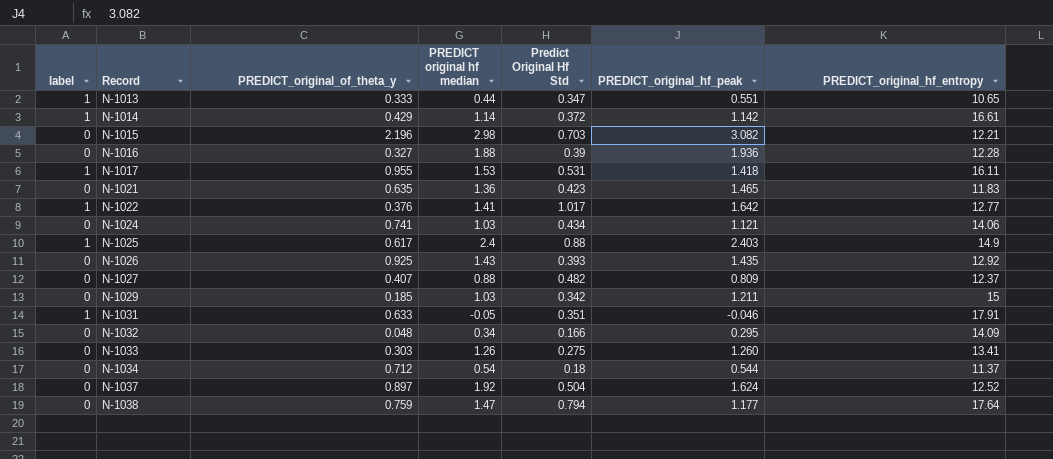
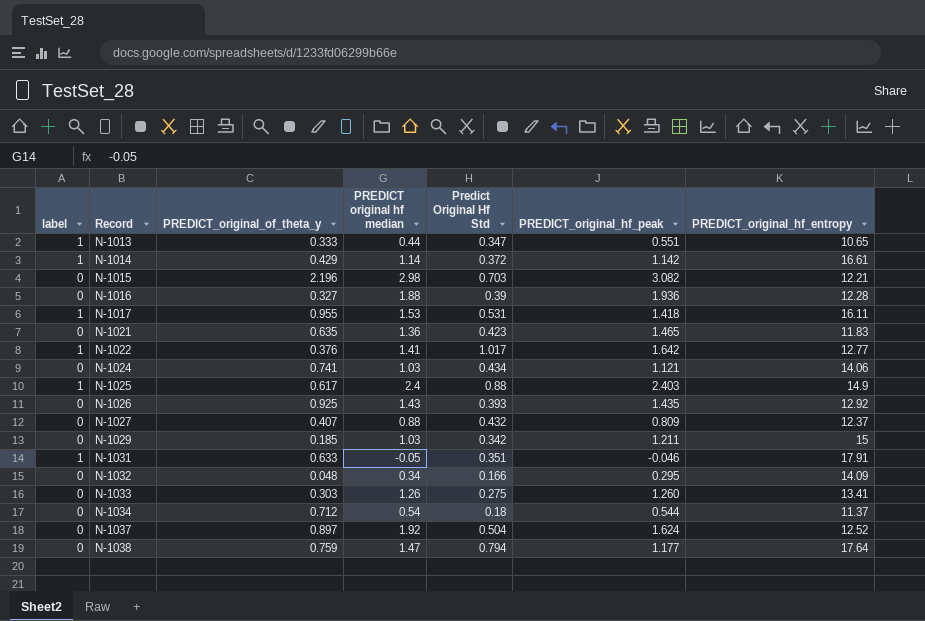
N-1027 | Predict Original Hf Std: 0.482 -> 0.432

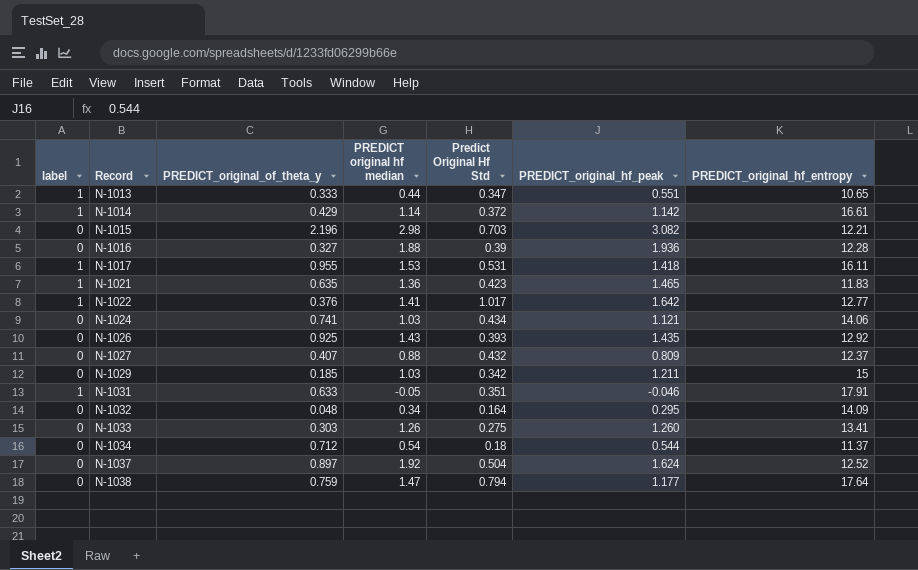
row N-1025: 1 | 0.617 | 2.4 | 0.88 | 2.403 | 14.9 -> none
N-1021 | label: 0 -> 1
N-1032 | Predict Original Hf Std: 0.166 -> 0.164

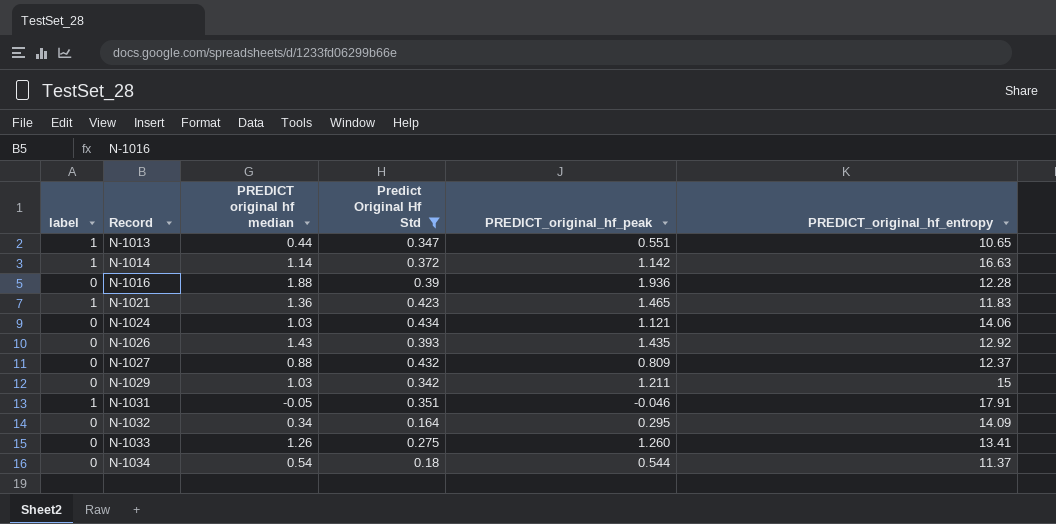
filter: none -> Predict Original Hf Std <= 0.434
column PREDICT_original_of_theta_y | position: 3 -> none
N-1014 | PREDICT_original_hf_entropy: 16.61 -> 16.63

